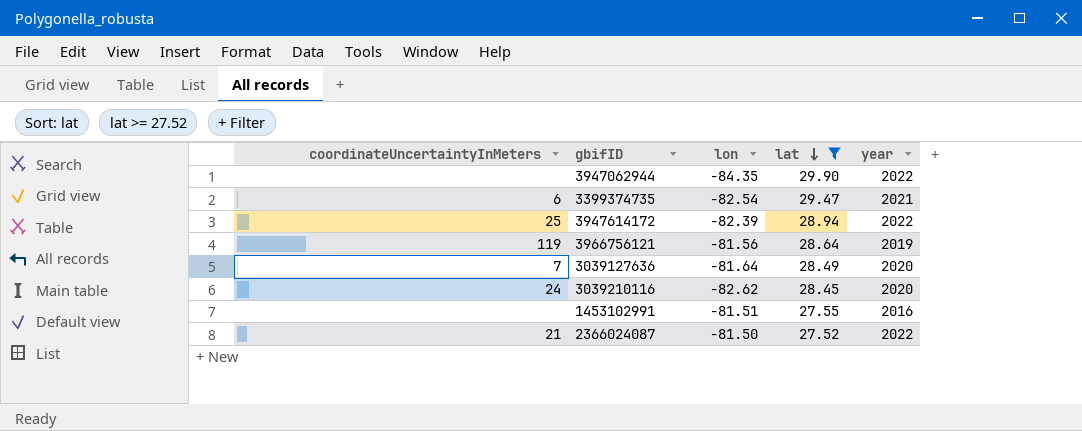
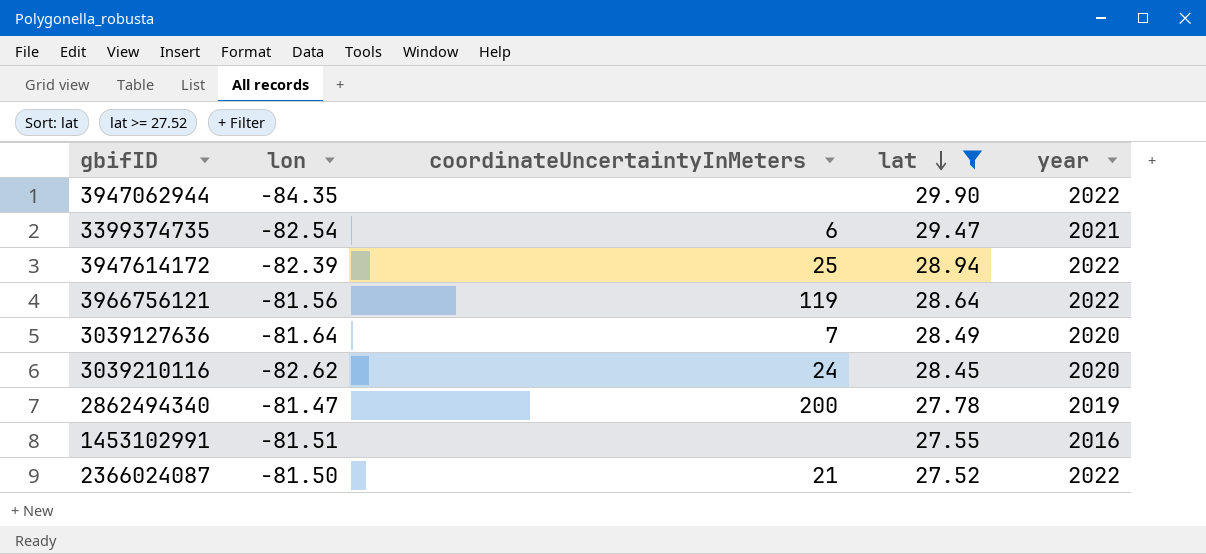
column coordinateUncertaintyInMeters | position: 1 -> 3
3966756121 | year: 2019 -> 2022
row 2862494340: none -> -81.47 | 200 | 27.78 | 2019

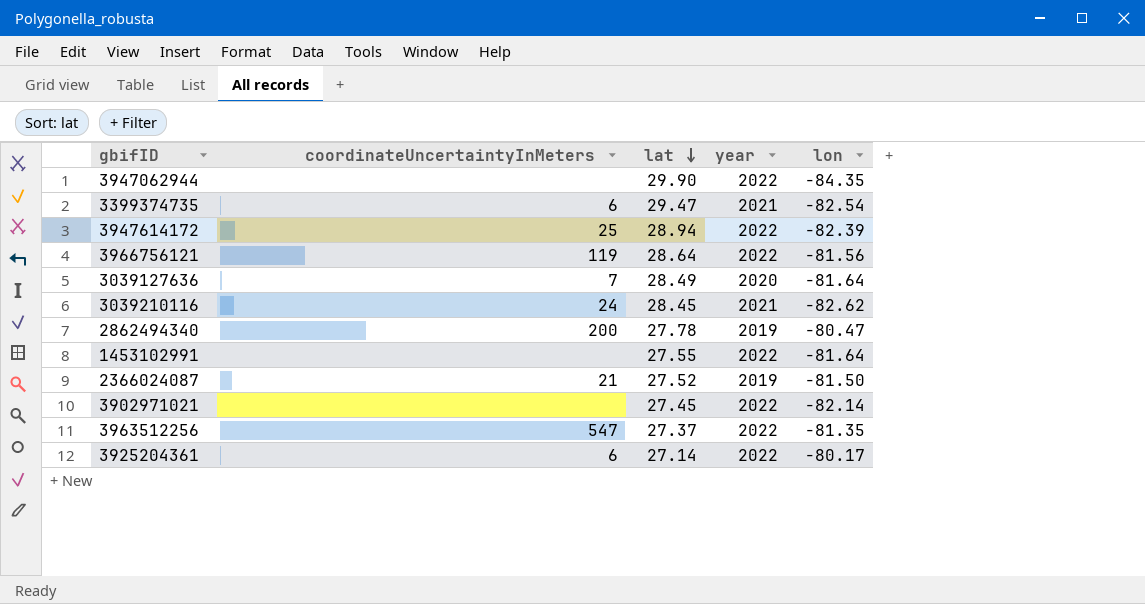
filter: lat >= 27.52 -> none
column lon | position: 2 -> 5
3039210116 | year: 2020 -> 2021
2862494340 | lon: -81.47 -> -80.47
1453102991 | year: 2016 -> 2022
1453102991 | lon: -81.51 -> -81.64
2366024087 | year: 2022 -> 2019

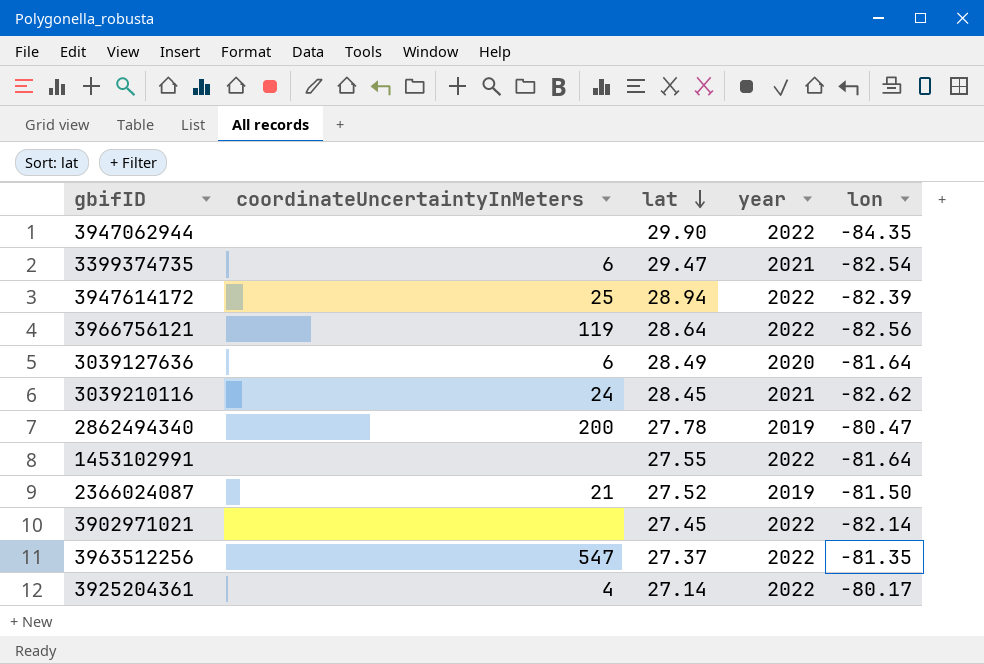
3966756121 | lon: -81.56 -> -82.56
3039127636 | coordinateUncertaintyInMeters: 7 -> 6
3925204361 | coordinateUncertaintyInMeters: 6 -> 4

